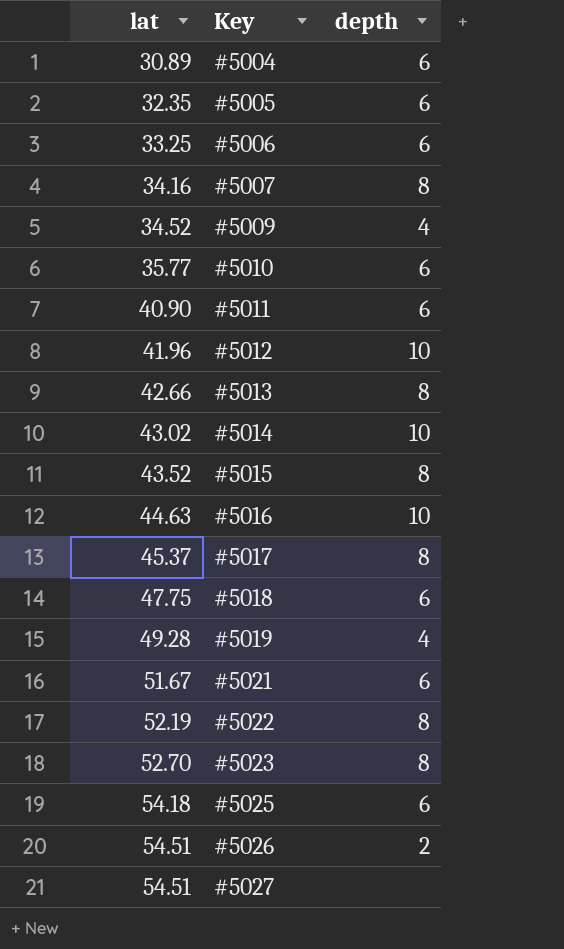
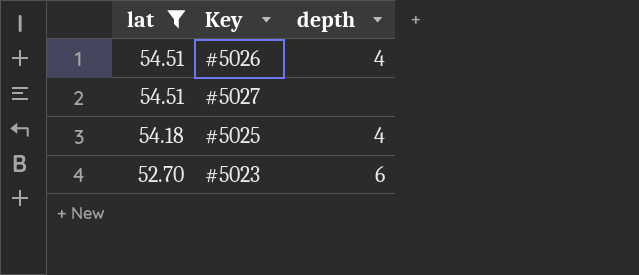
filter: none -> lat >= 52.70
row order: lat ascending -> lat descending
#5026 | depth: 2 -> 4
#5025 | depth: 6 -> 4
#5023 | depth: 8 -> 6

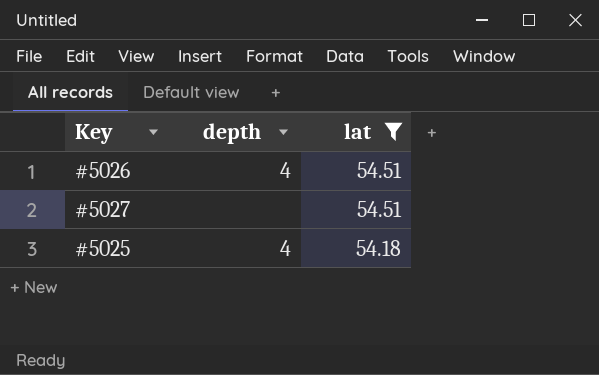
column lat | position: 1 -> 3
row #5023: 52.70 | 6 -> none

